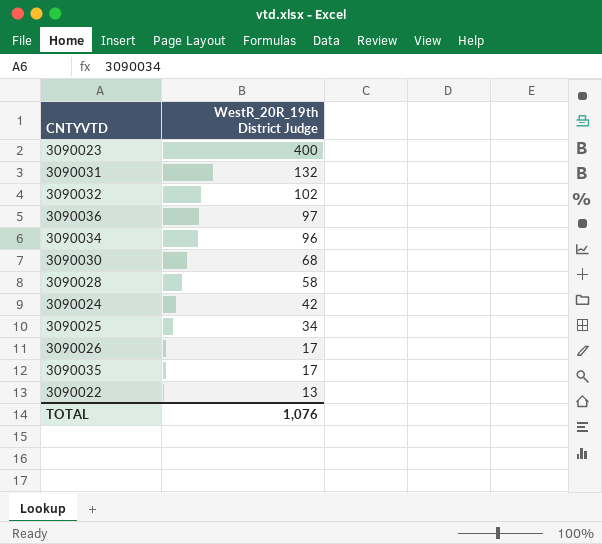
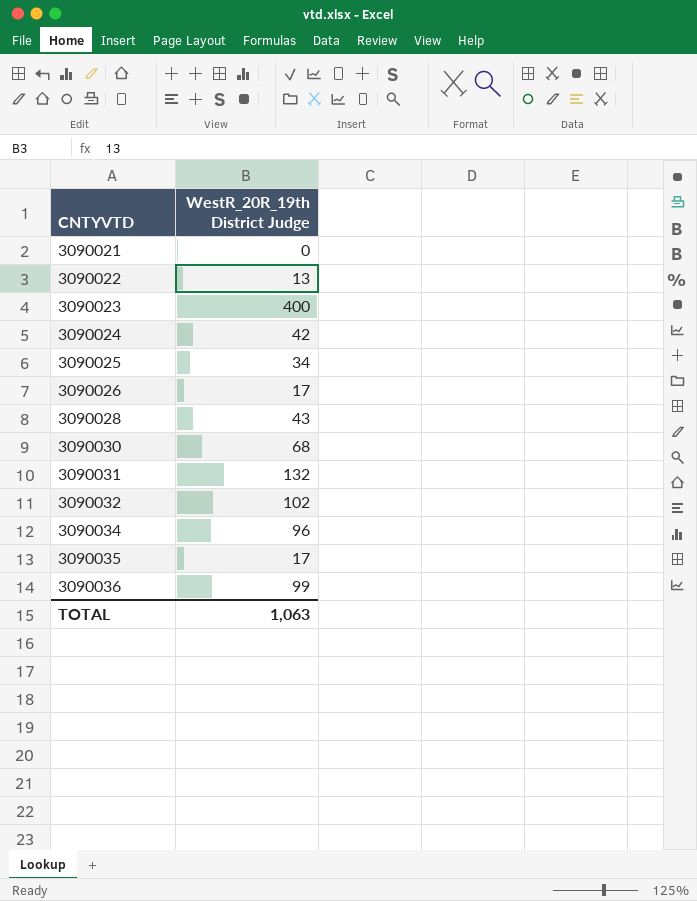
row order: WestR_20R_19th District Judge descending -> CNTYVTD ascending
row 3090021: none -> 0
3090028 | WestR_20R_19th District Judge: 58 -> 43
3090036 | WestR_20R_19th District Judge: 97 -> 99
TOTAL | WestR_20R_19th District Judge: 1,076 -> 1,063

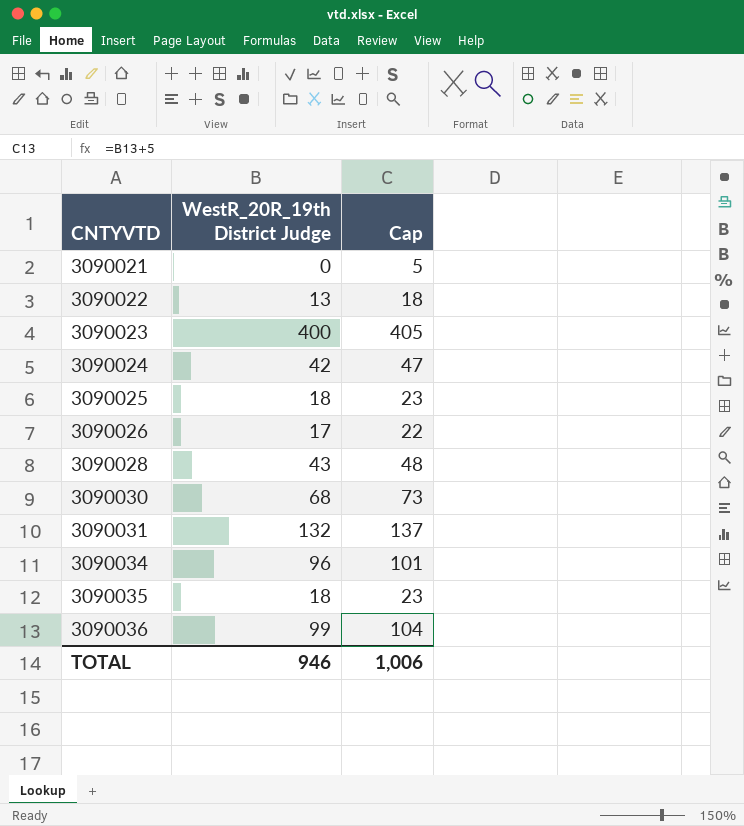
column Cap | formula: none -> [WestR_20R_19th District Judge] + 5
row 3090032: 102 -> none
3090025 | WestR_20R_19th District Judge: 34 -> 18
3090035 | WestR_20R_19th District Judge: 17 -> 18
TOTAL | WestR_20R_19th District Judge: 1,063 -> 946

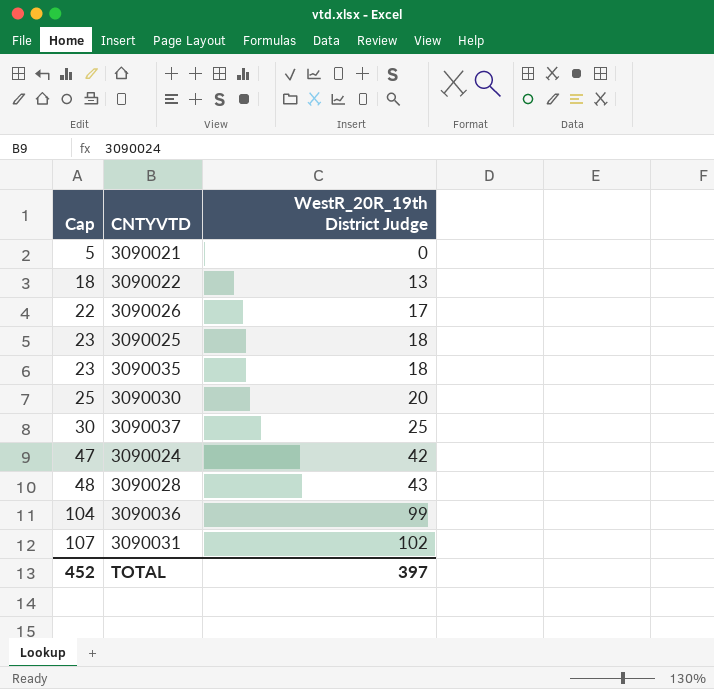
row order: CNTYVTD ascending -> Cap ascending
column Cap | position: 3 -> 1
row 3090023: 400 | 405 -> none
row 3090034: 96 | 101 -> none
3090030 | Cap: 73 -> 25
3090030 | WestR_20R_19th District Judge: 68 -> 20
row 3090037: none -> 30 | 25
3090031 | Cap: 137 -> 107
3090031 | WestR_20R_19th District Judge: 132 -> 102
TOTAL | Cap: 1,006 -> 452
TOTAL | WestR_20R_19th District Judge: 946 -> 397

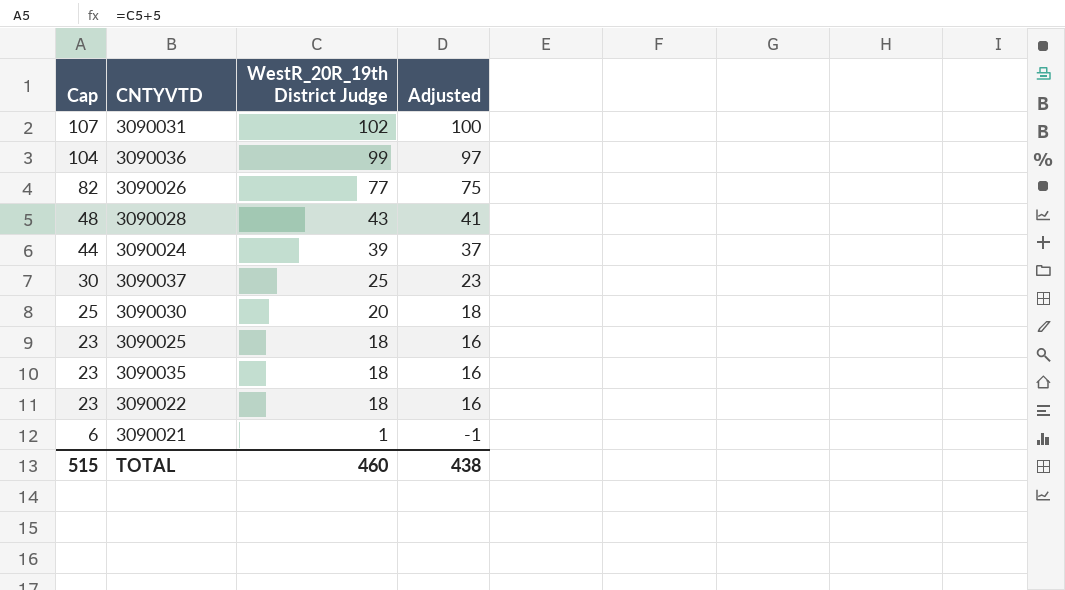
row order: Cap ascending -> Cap descending
column Adjusted | formula: none -> [WestR_20R_19th District Judge] - 2
3090026 | Cap: 22 -> 82
3090026 | WestR_20R_19th District Judge: 17 -> 77
3090024 | Cap: 47 -> 44
3090024 | WestR_20R_19th District Judge: 42 -> 39
3090022 | Cap: 18 -> 23
3090022 | WestR_20R_19th District Judge: 13 -> 18
3090021 | Cap: 5 -> 6
3090021 | WestR_20R_19th District Judge: 0 -> 1
TOTAL | Cap: 452 -> 515
TOTAL | WestR_20R_19th District Judge: 397 -> 460

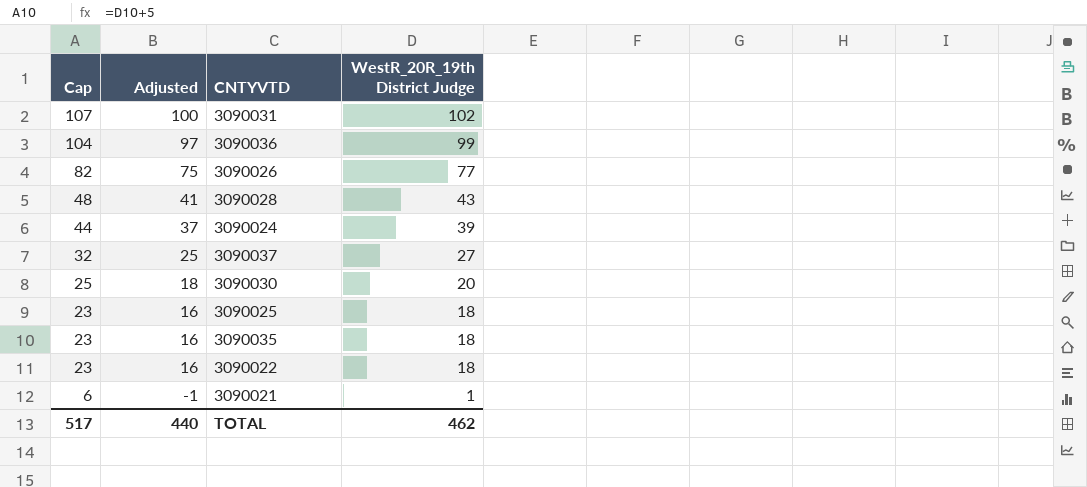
column Adjusted | position: 4 -> 2
3090037 | Cap: 30 -> 32
3090037 | Adjusted: 23 -> 25
3090037 | WestR_20R_19th District Judge: 25 -> 27
TOTAL | Cap: 515 -> 517
TOTAL | Adjusted: 438 -> 440
TOTAL | WestR_20R_19th District Judge: 460 -> 462

